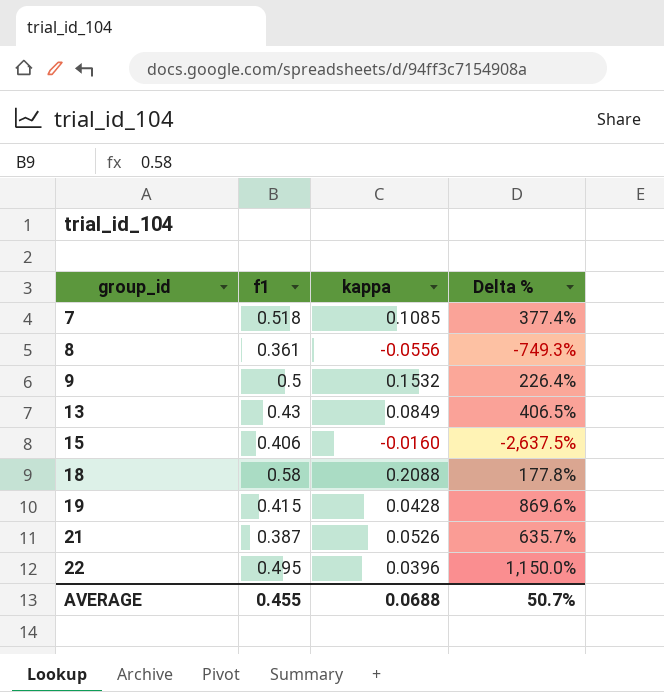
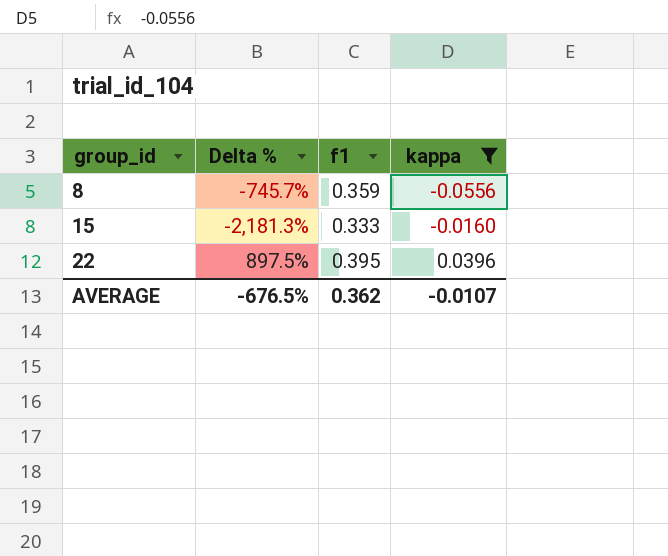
filter: none -> kappa <= 0.0396
column Delta % | position: 4 -> 2
8 | Delta %: -749.3% -> -745.7%
8 | f1: 0.361 -> 0.359
15 | Delta %: -2,637.5% -> -2,181.3%
15 | f1: 0.406 -> 0.333
22 | Delta %: 1,150.0% -> 897.5%
22 | f1: 0.495 -> 0.395
AVERAGE | Delta %: 50.7% -> -676.5%
AVERAGE | f1: 0.455 -> 0.362
AVERAGE | kappa: 0.0688 -> -0.0107

